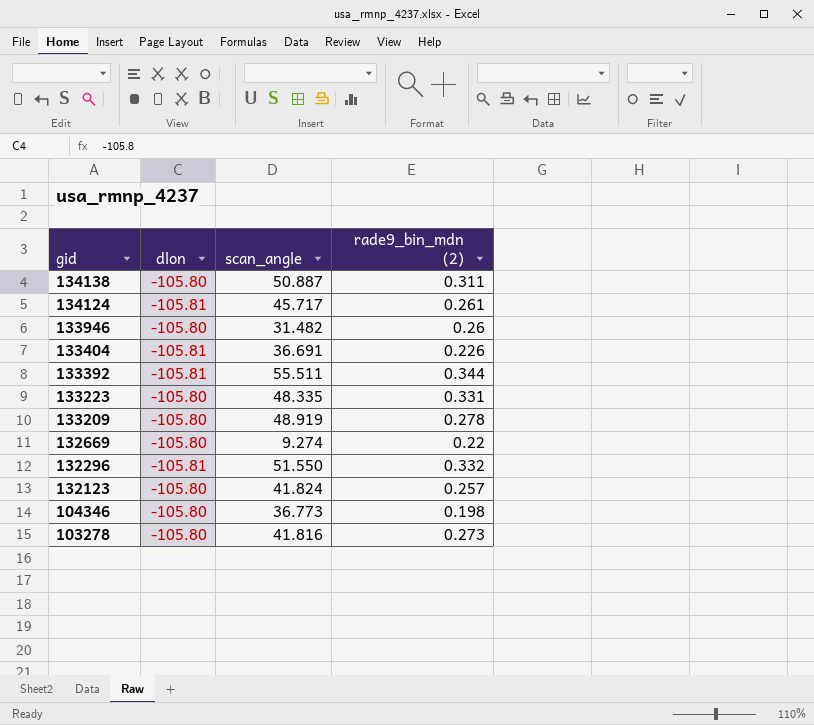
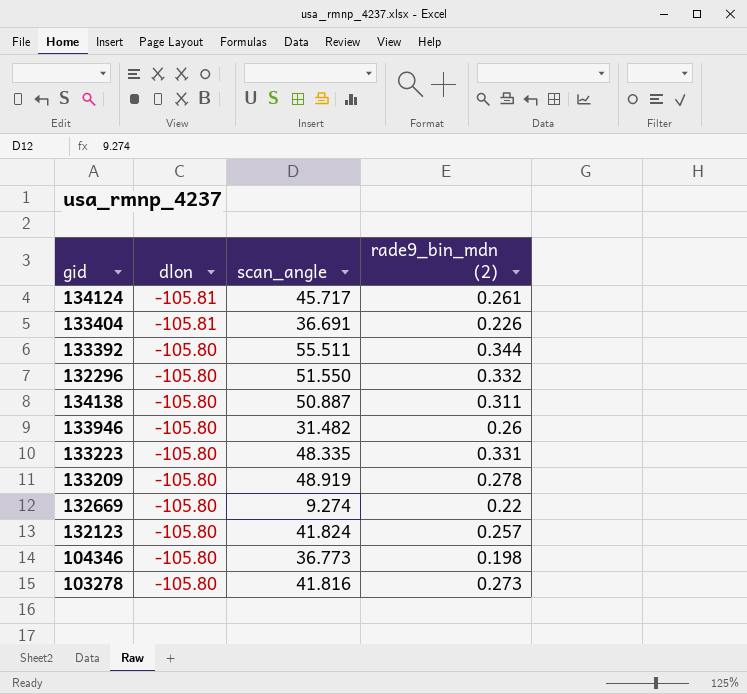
row order: gid descending -> dlon ascending
133392 | dlon: -105.81 -> -105.80
132296 | dlon: -105.81 -> -105.80

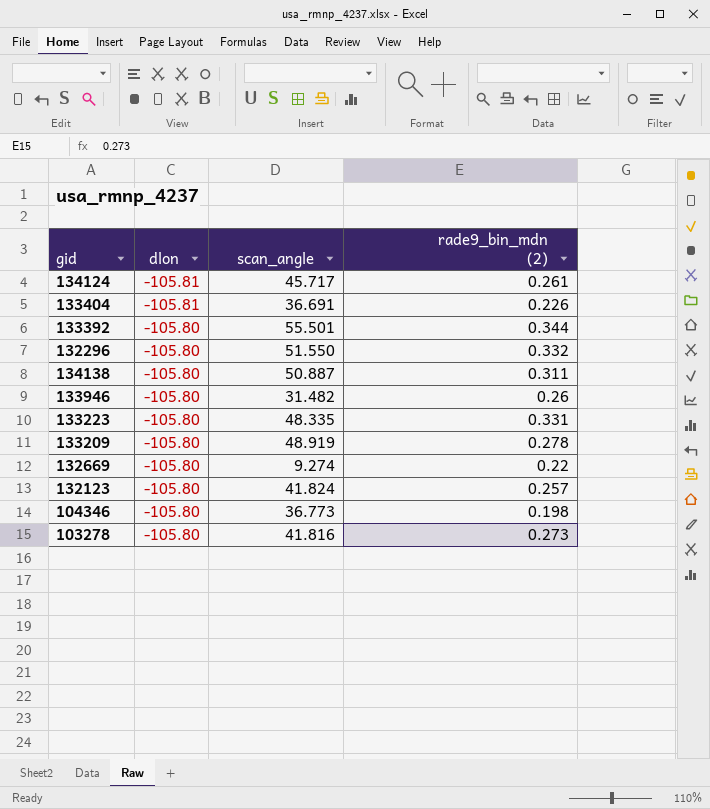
133392 | scan_angle: 55.511 -> 55.501

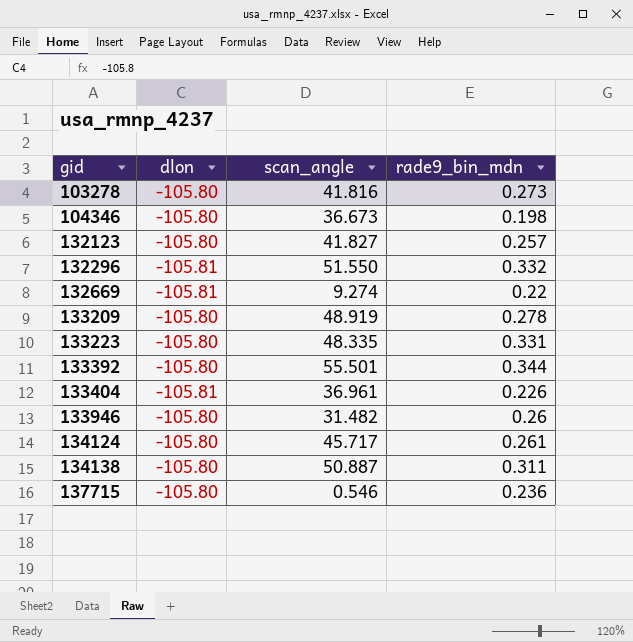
row order: dlon ascending -> gid ascending
column name: rade9_bin_mdn (2) -> rade9_bin_mdn
104346 | scan_angle: 36.773 -> 36.673
132123 | scan_angle: 41.824 -> 41.827
132296 | dlon: -105.80 -> -105.81
132669 | dlon: -105.80 -> -105.81
133404 | scan_angle: 36.691 -> 36.961
134124 | dlon: -105.81 -> -105.80
row 137715: none -> -105.80 | 0.546 | 0.236

